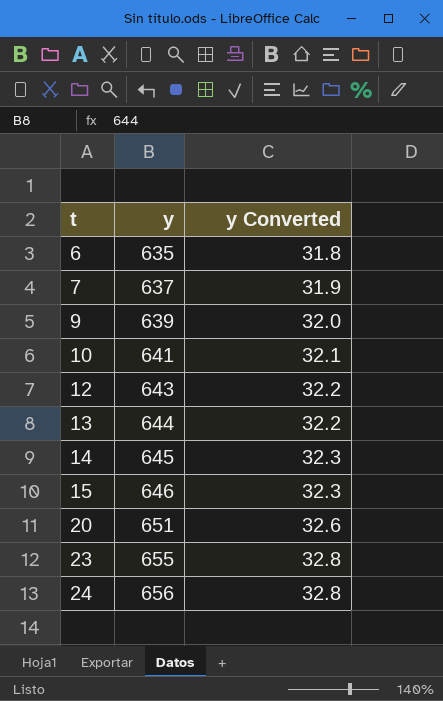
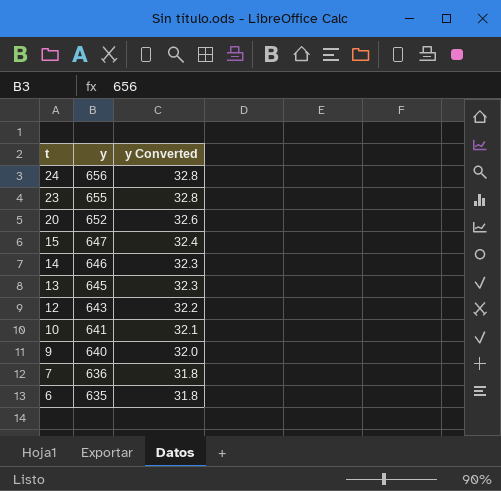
row order: t ascending -> t descending
20 | y: 651 -> 652
15 | y: 646 -> 647
15 | y Converted: 32.3 -> 32.4
14 | y: 645 -> 646
13 | y: 644 -> 645
13 | y Converted: 32.2 -> 32.3
9 | y: 639 -> 640
7 | y: 637 -> 636
7 | y Converted: 31.9 -> 31.8

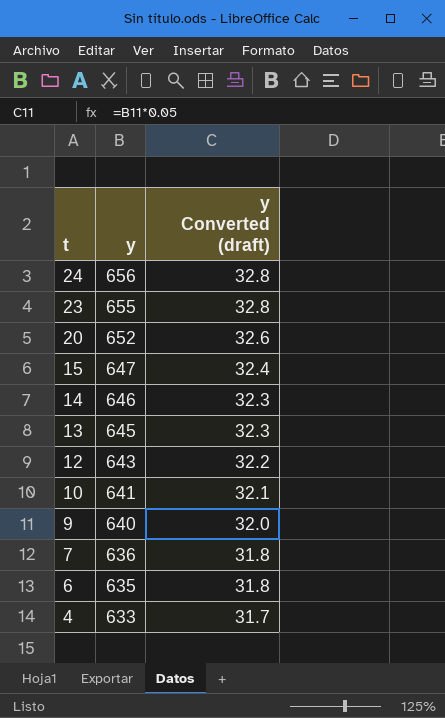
column name: y Converted -> y Converted (draft)
row 4: none -> 633 | 31.7

